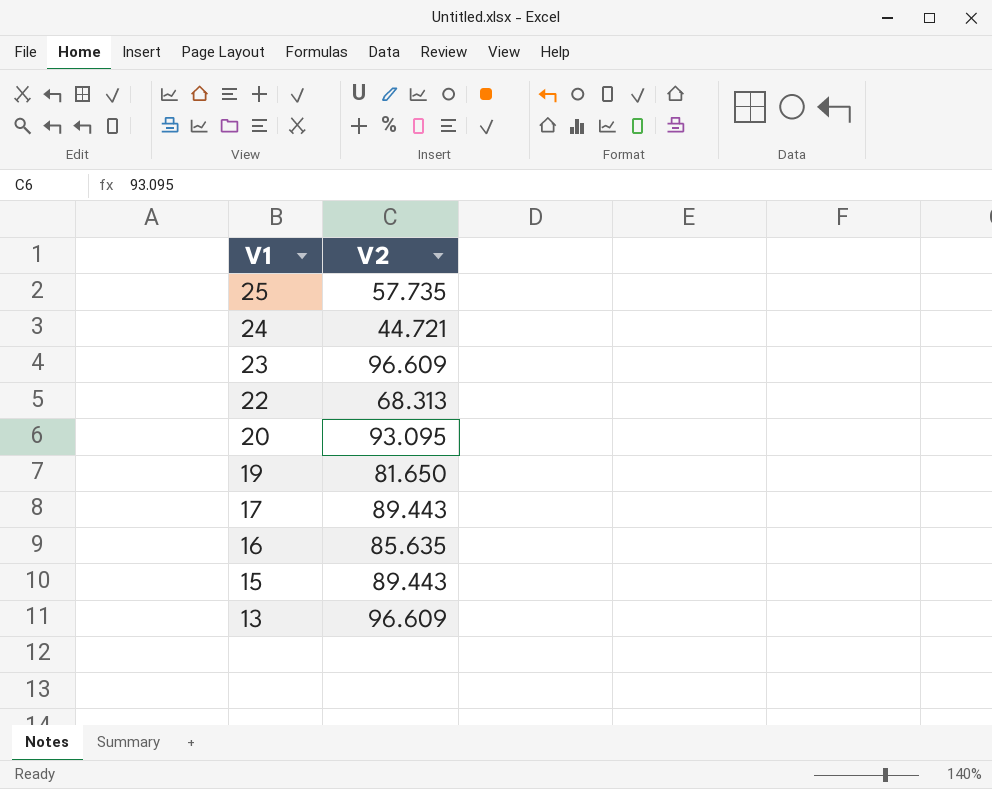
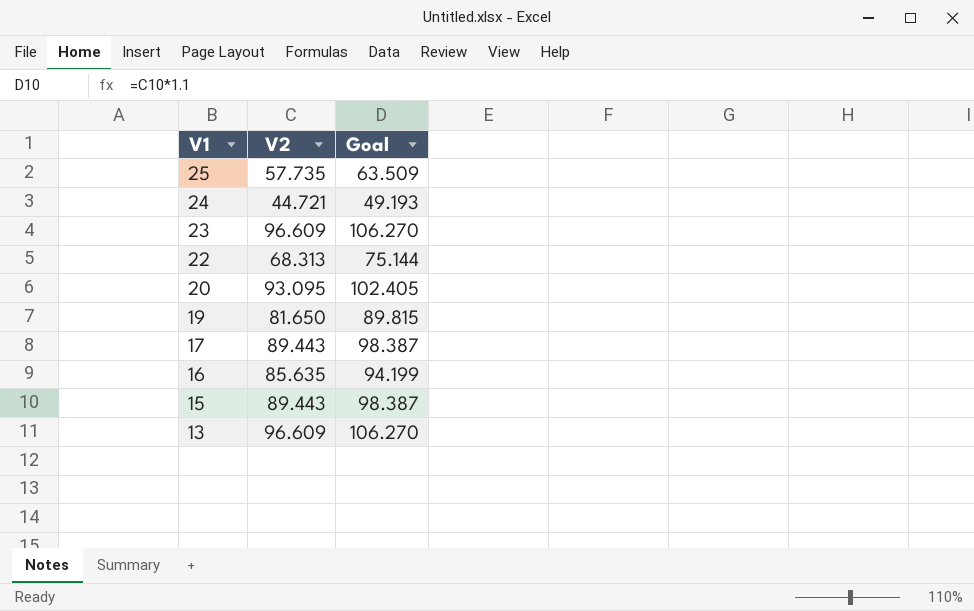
column Goal | formula: none -> [V2] * 1.1

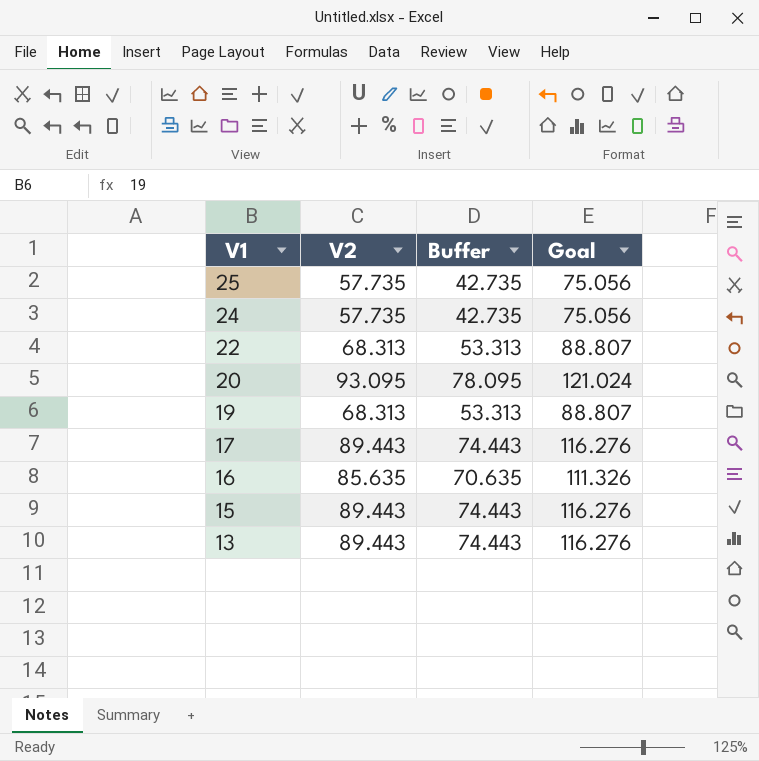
column Buffer | formula: none -> [V2] - 15
column Goal | formula: [V2] * 1.1 -> [V2] * 1.3
row 23: 96.609 | 106.270 -> none
24 | V2: 44.721 -> 57.735
19 | V2: 81.650 -> 68.313
13 | V2: 96.609 -> 89.443

